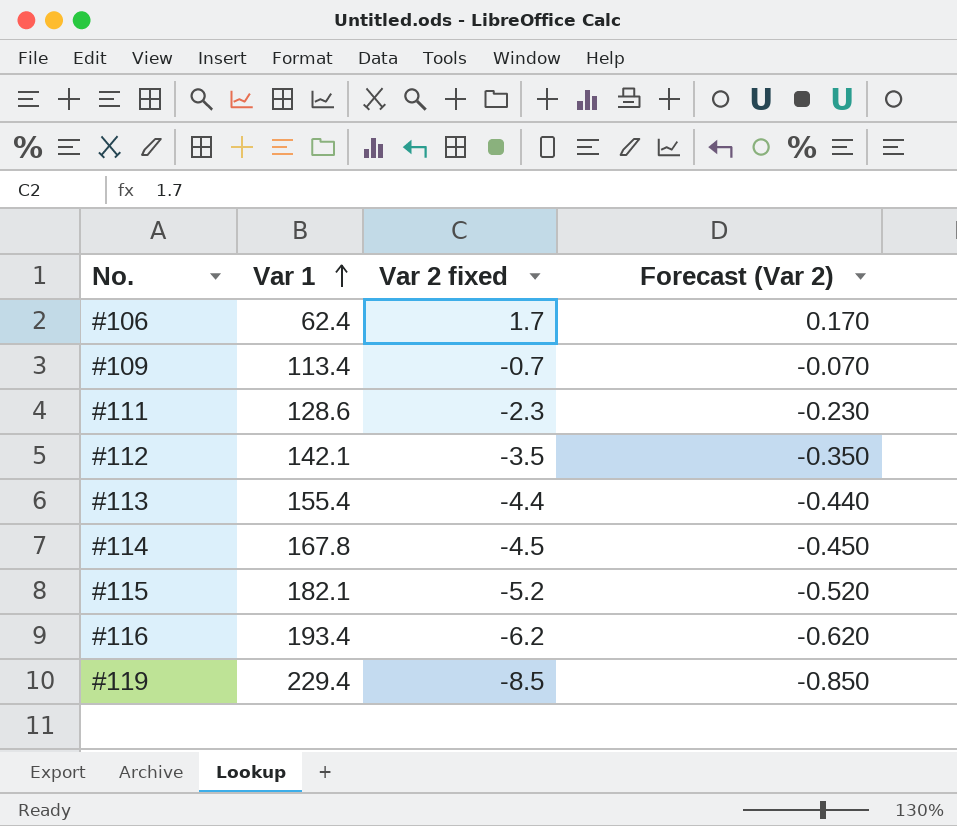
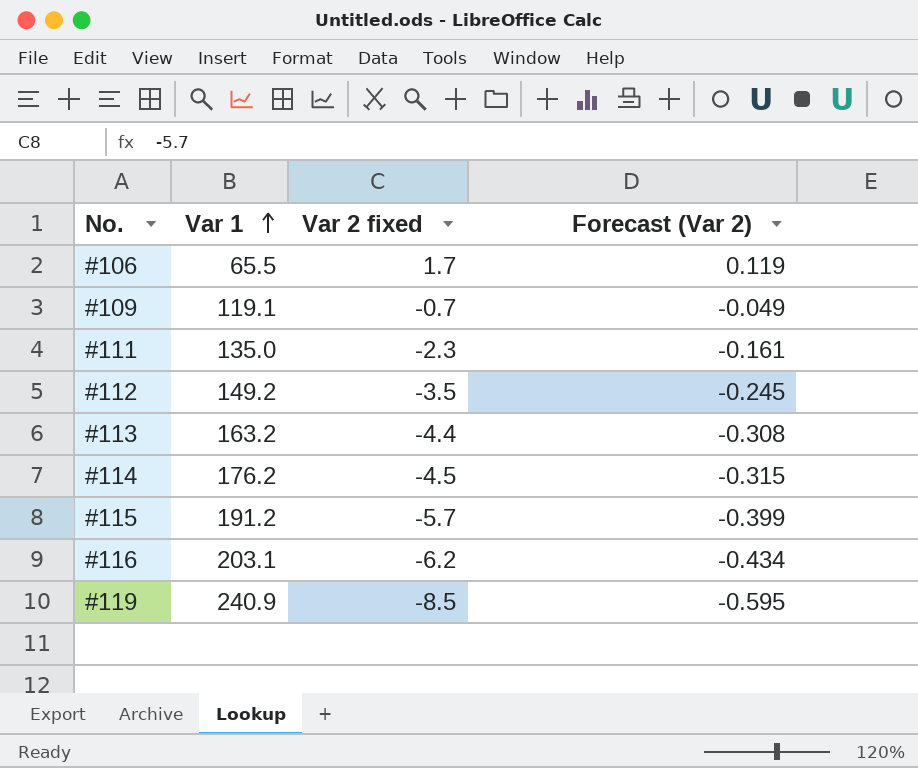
column Forecast (Var 2) | formula: [Var 2 fixed] * 0.1 -> [Var 2 fixed] * 0.07
#106 | Var 1: 62.4 -> 65.5
#109 | Var 1: 113.4 -> 119.1
#111 | Var 1: 128.6 -> 135.0
#112 | Var 1: 142.1 -> 149.2
#113 | Var 1: 155.4 -> 163.2
#114 | Var 1: 167.8 -> 176.2
#115 | Var 1: 182.1 -> 191.2
#115 | Var 2 fixed: -5.2 -> -5.7
#116 | Var 1: 193.4 -> 203.1
#119 | Var 1: 229.4 -> 240.9

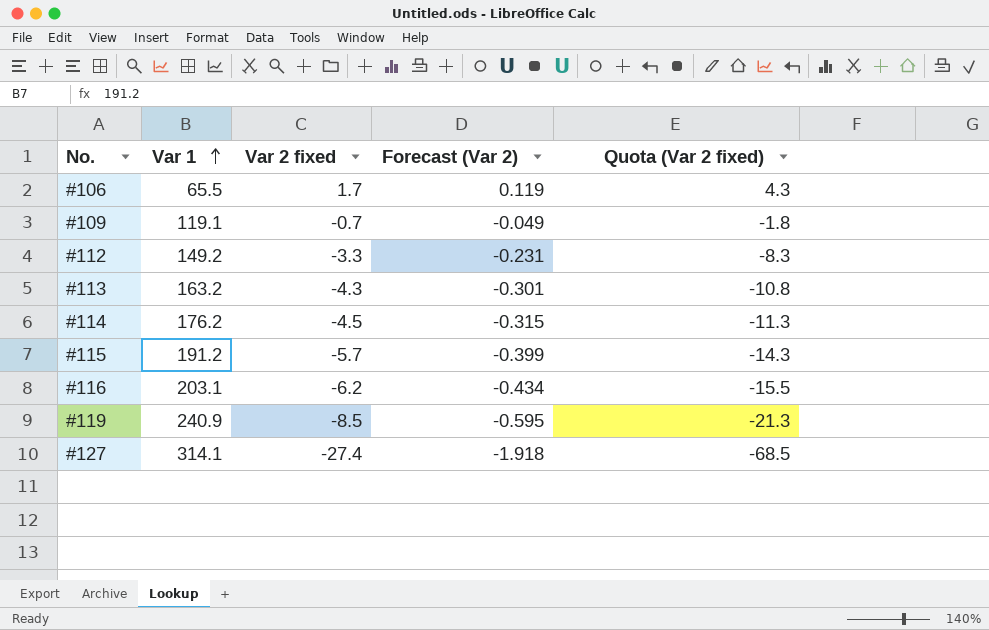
column Quota (Var 2 fixed) | formula: none -> [Var 2 fixed] * 2.5
row #111: 135.0 | -2.3 | -0.161 -> none
#112 | Var 2 fixed: -3.5 -> -3.3
#112 | Forecast (Var 2): -0.245 -> -0.231
#113 | Var 2 fixed: -4.4 -> -4.3
#113 | Forecast (Var 2): -0.308 -> -0.301
row #127: none -> 314.1 | -27.4 | -1.918 | -68.5

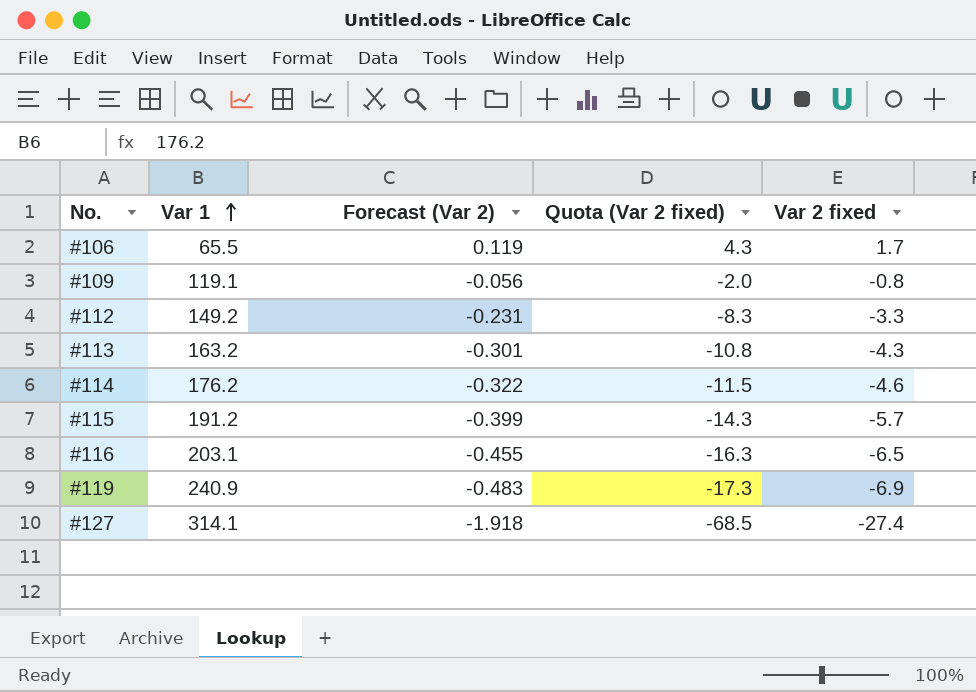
column Var 2 fixed | position: 3 -> 5
#109 | Forecast (Var 2): -0.049 -> -0.056
#109 | Quota (Var 2 fixed): -1.8 -> -2.0
#109 | Var 2 fixed: -0.7 -> -0.8
#114 | Forecast (Var 2): -0.315 -> -0.322
#114 | Quota (Var 2 fixed): -11.3 -> -11.5
#114 | Var 2 fixed: -4.5 -> -4.6
#116 | Forecast (Var 2): -0.434 -> -0.455
#116 | Quota (Var 2 fixed): -15.5 -> -16.3
#116 | Var 2 fixed: -6.2 -> -6.5
#119 | Forecast (Var 2): -0.595 -> -0.483
#119 | Quota (Var 2 fixed): -21.3 -> -17.3
#119 | Var 2 fixed: -8.5 -> -6.9

